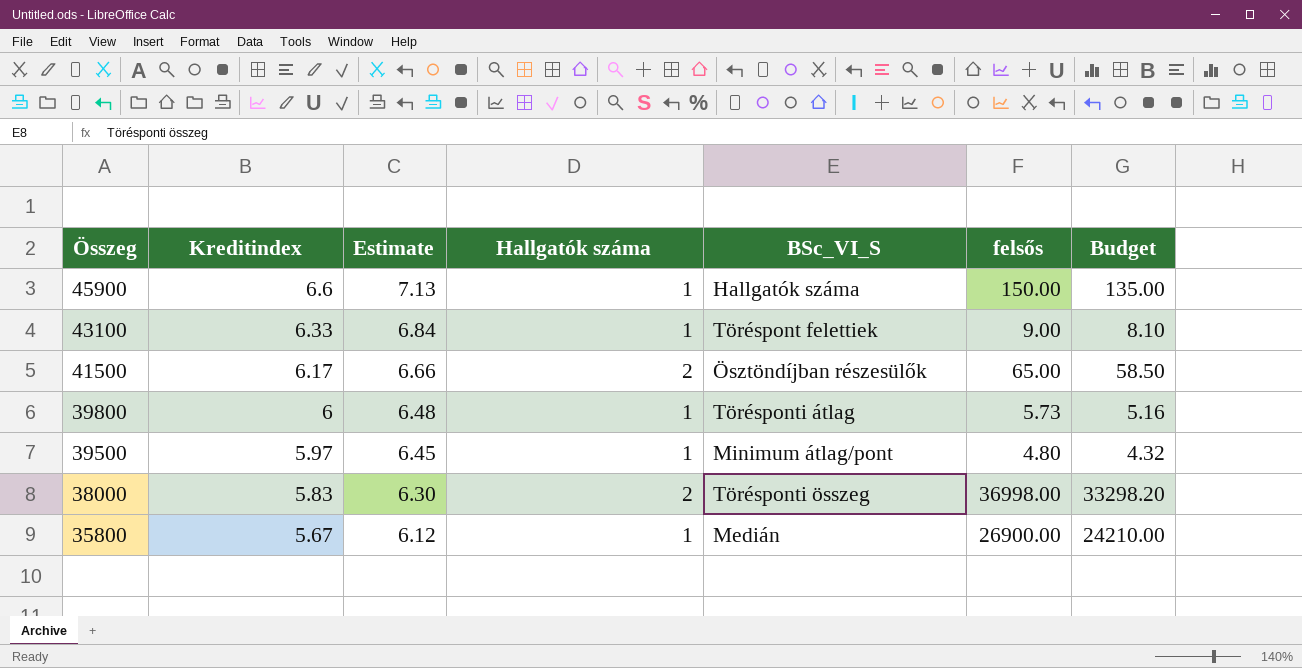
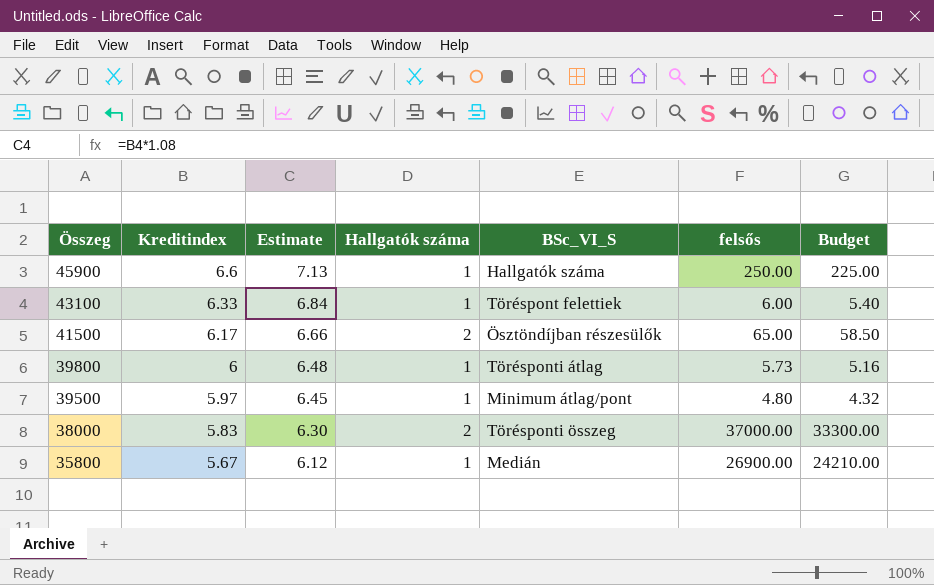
45900 | felsős: 150.00 -> 250.00
45900 | Budget: 135.00 -> 225.00
43100 | felsős: 9.00 -> 6.00
43100 | Budget: 8.10 -> 5.40
38000 | felsős: 36998.00 -> 37000.00
38000 | Budget: 33298.20 -> 33300.00

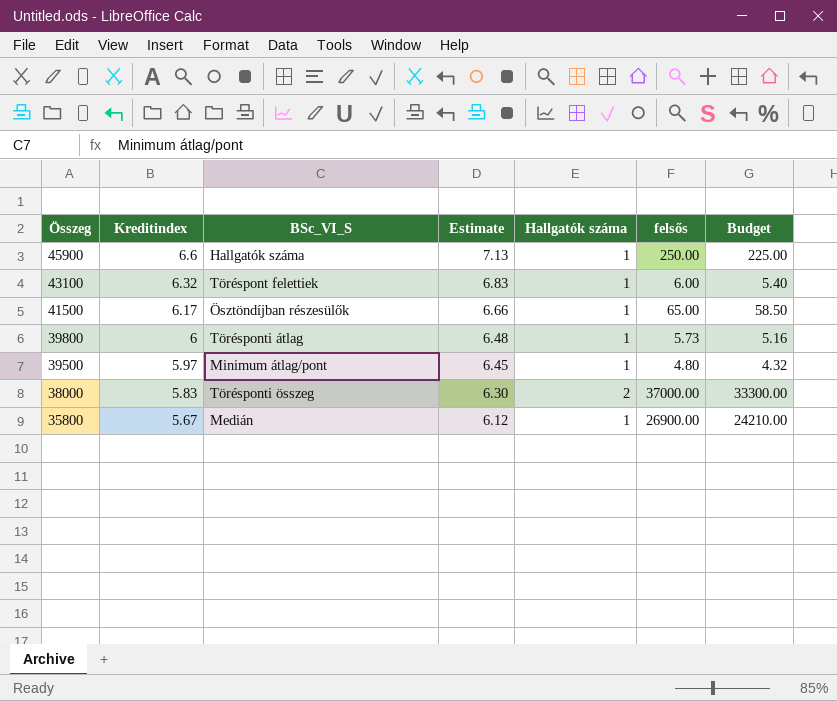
column BSc_VI_S | position: 5 -> 3
43100 | Kreditindex: 6.33 -> 6.32
43100 | Estimate: 6.84 -> 6.83
41500 | Hallgatók száma: 2 -> 1

